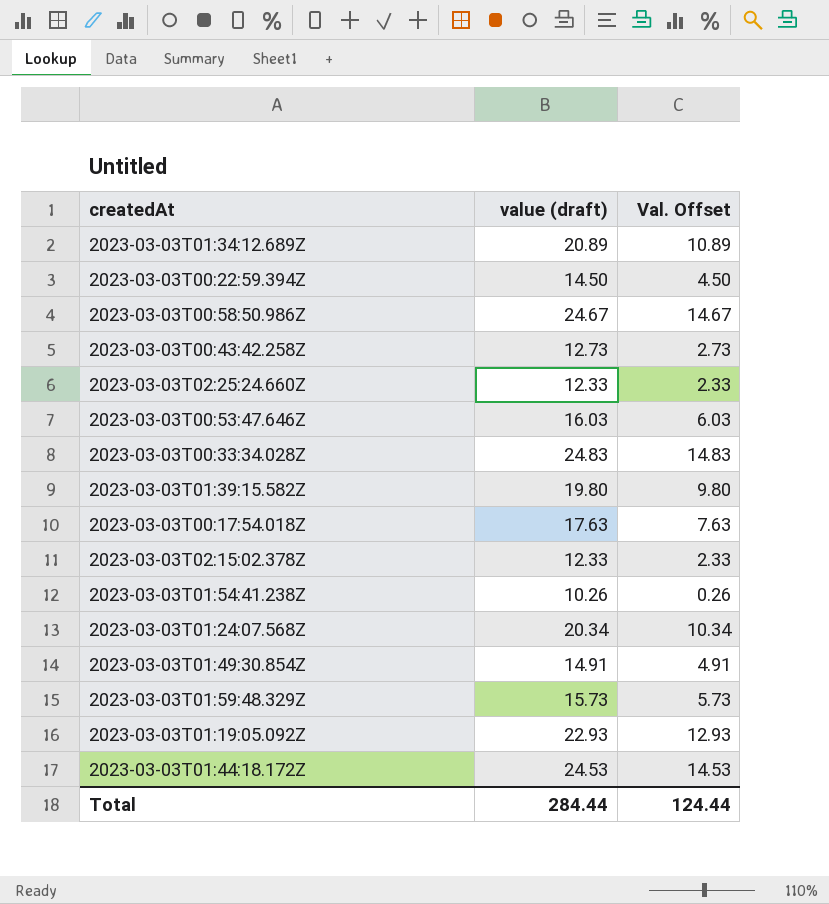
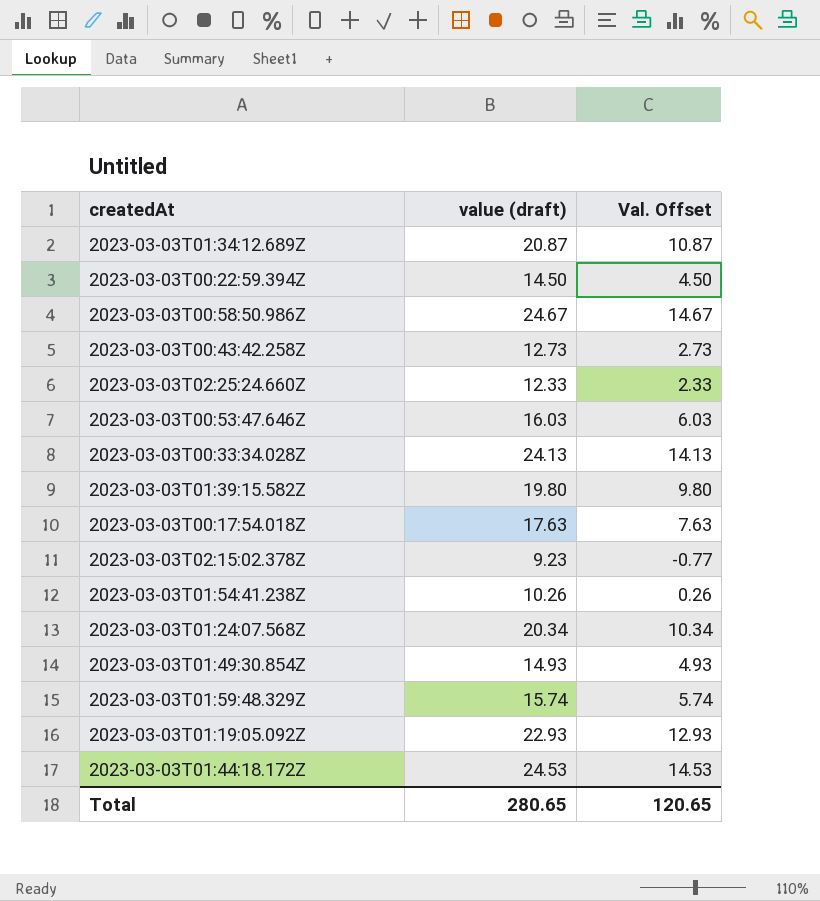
2023-03-03T01:34:12.689Z | value (draft): 20.89 -> 20.87
2023-03-03T01:34:12.689Z | Val. Offset: 10.89 -> 10.87
2023-03-03T00:33:34.028Z | value (draft): 24.83 -> 24.13
2023-03-03T00:33:34.028Z | Val. Offset: 14.83 -> 14.13
2023-03-03T02:15:02.378Z | value (draft): 12.33 -> 9.23
2023-03-03T02:15:02.378Z | Val. Offset: 2.33 -> -0.77
2023-03-03T01:49:30.854Z | value (draft): 14.91 -> 14.93
2023-03-03T01:49:30.854Z | Val. Offset: 4.91 -> 4.93
2023-03-03T01:59:48.329Z | value (draft): 15.73 -> 15.74
2023-03-03T01:59:48.329Z | Val. Offset: 5.73 -> 5.74
Total | value (draft): 284.44 -> 280.65
Total | Val. Offset: 124.44 -> 120.65

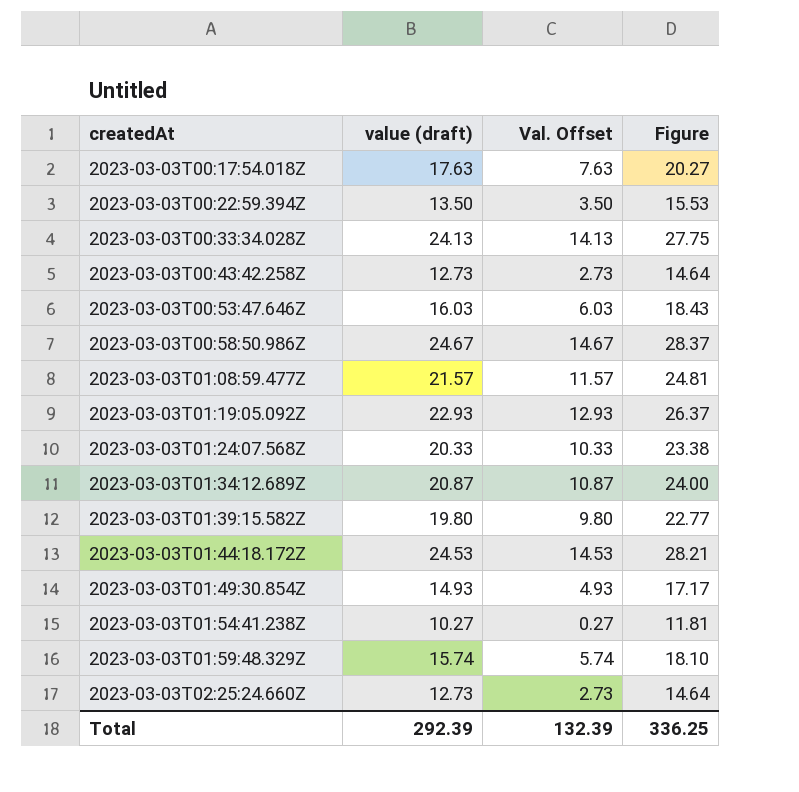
row order: none -> createdAt ascending
column Figure | formula: none -> [value (draft)] * 1.15
row 2023-03-03T02:15:02.378Z: 9.23 | -0.77 -> none
2023-03-03T00:22:59.394Z | value (draft): 14.50 -> 13.50
2023-03-03T00:22:59.394Z | Val. Offset: 4.50 -> 3.50
row 2023-03-03T01:08:59.477Z: none -> 21.57 | 11.57 | 24.81
2023-03-03T01:24:07.568Z | value (draft): 20.34 -> 20.33
2023-03-03T01:24:07.568Z | Val. Offset: 10.34 -> 10.33
2023-03-03T01:54:41.238Z | value (draft): 10.26 -> 10.27
2023-03-03T01:54:41.238Z | Val. Offset: 0.26 -> 0.27
2023-03-03T02:25:24.660Z | value (draft): 12.33 -> 12.73
2023-03-03T02:25:24.660Z | Val. Offset: 2.33 -> 2.73
Total | value (draft): 280.65 -> 292.39
Total | Val. Offset: 120.65 -> 132.39

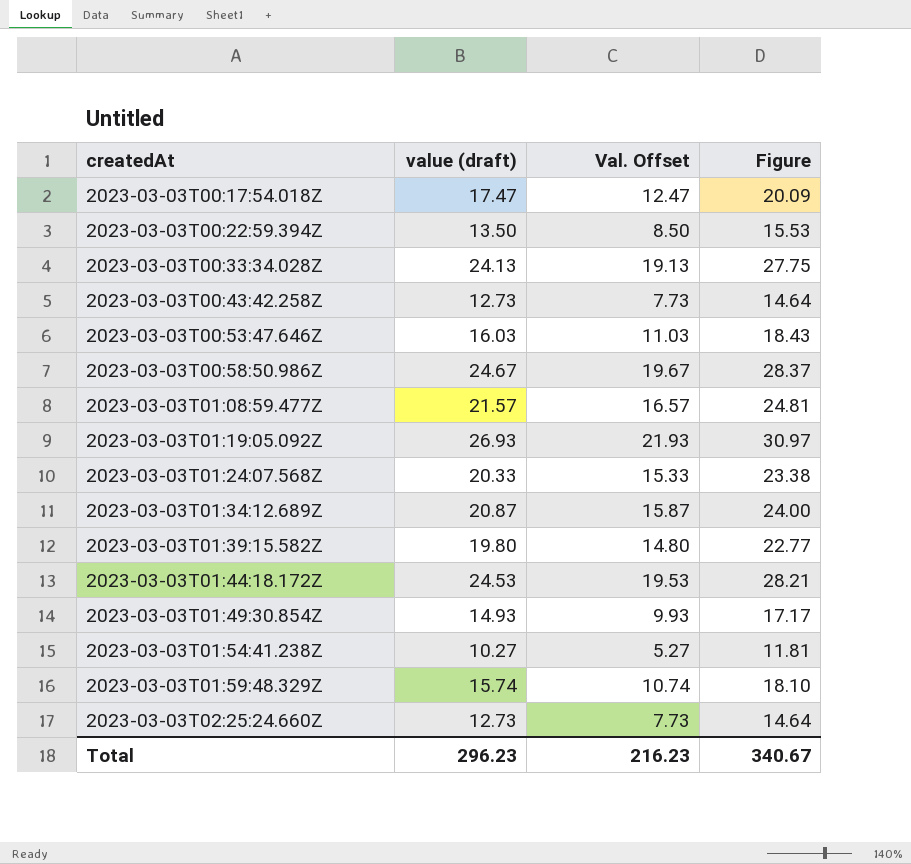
column Val. Offset | formula: [value (draft)] - 10 -> [value (draft)] - 5
2023-03-03T00:17:54.018Z | value (draft): 17.63 -> 17.47
2023-03-03T00:17:54.018Z | Figure: 20.27 -> 20.09
2023-03-03T01:19:05.092Z | value (draft): 22.93 -> 26.93
2023-03-03T01:19:05.092Z | Figure: 26.37 -> 30.97
Total | value (draft): 292.39 -> 296.23
Total | Val. Offset: 132.39 -> 216.23
Total | Figure: 336.25 -> 340.67

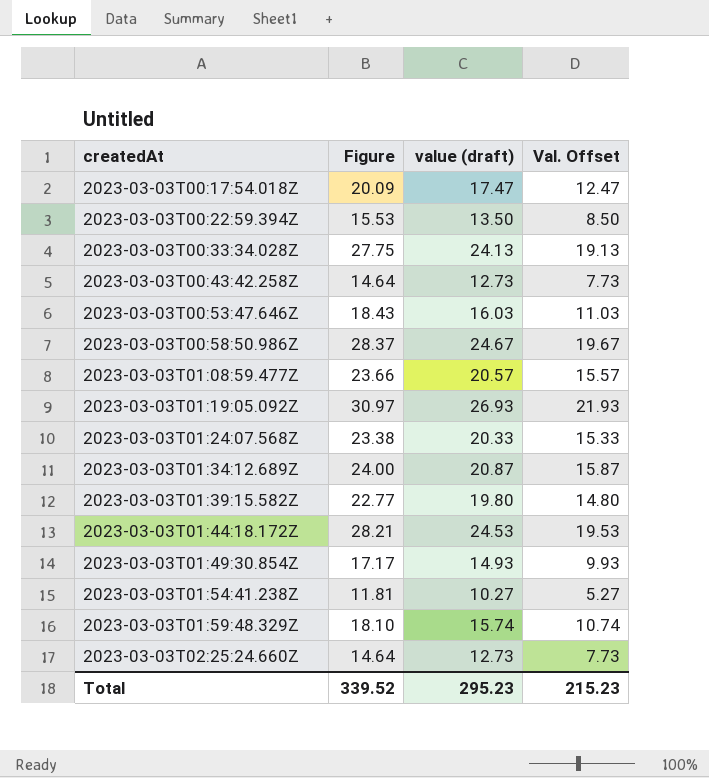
column Figure | position: 4 -> 2
2023-03-03T01:08:59.477Z | Figure: 24.81 -> 23.66
2023-03-03T01:08:59.477Z | value (draft): 21.57 -> 20.57
2023-03-03T01:08:59.477Z | Val. Offset: 16.57 -> 15.57
Total | Figure: 340.67 -> 339.52
Total | value (draft): 296.23 -> 295.23
Total | Val. Offset: 216.23 -> 215.23

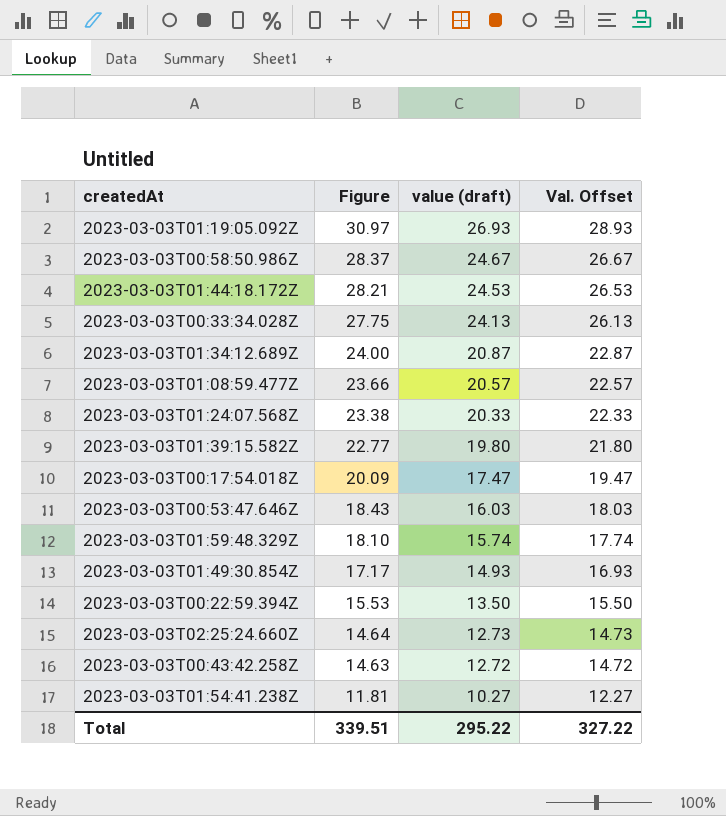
row order: createdAt ascending -> Figure descending
column Val. Offset | formula: [value (draft)] - 5 -> [value (draft)] + 2
2023-03-03T00:43:42.258Z | Figure: 14.64 -> 14.63
2023-03-03T00:43:42.258Z | value (draft): 12.73 -> 12.72
Total | Figure: 339.52 -> 339.51
Total | value (draft): 295.23 -> 295.22
Total | Val. Offset: 215.23 -> 327.22

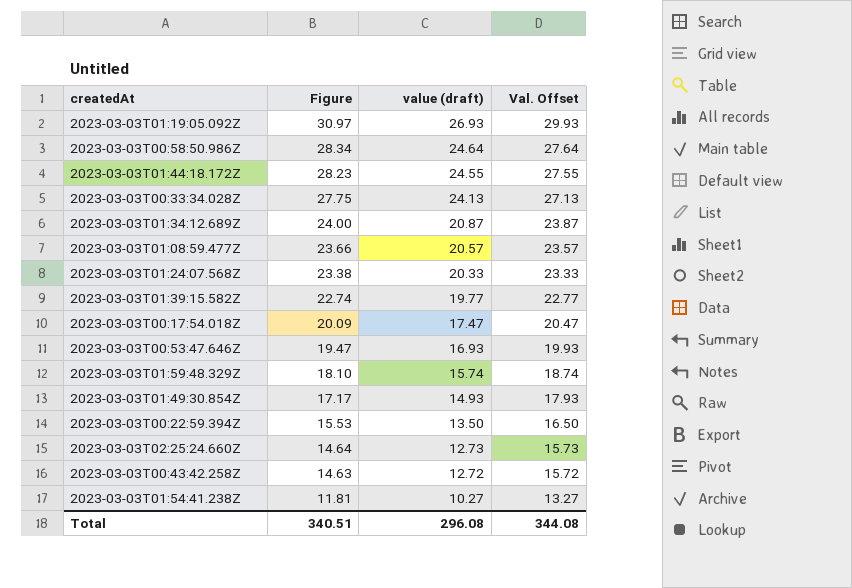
column Val. Offset | formula: [value (draft)] + 2 -> [value (draft)] + 3
2023-03-03T00:58:50.986Z | Figure: 28.37 -> 28.34
2023-03-03T00:58:50.986Z | value (draft): 24.67 -> 24.64
2023-03-03T01:44:18.172Z | Figure: 28.21 -> 28.23
2023-03-03T01:44:18.172Z | value (draft): 24.53 -> 24.55
2023-03-03T01:39:15.582Z | Figure: 22.77 -> 22.74
2023-03-03T01:39:15.582Z | value (draft): 19.80 -> 19.77
2023-03-03T00:53:47.646Z | Figure: 18.43 -> 19.47
2023-03-03T00:53:47.646Z | value (draft): 16.03 -> 16.93
Total | Figure: 339.51 -> 340.51
Total | value (draft): 295.22 -> 296.08
Total | Val. Offset: 327.22 -> 344.08

